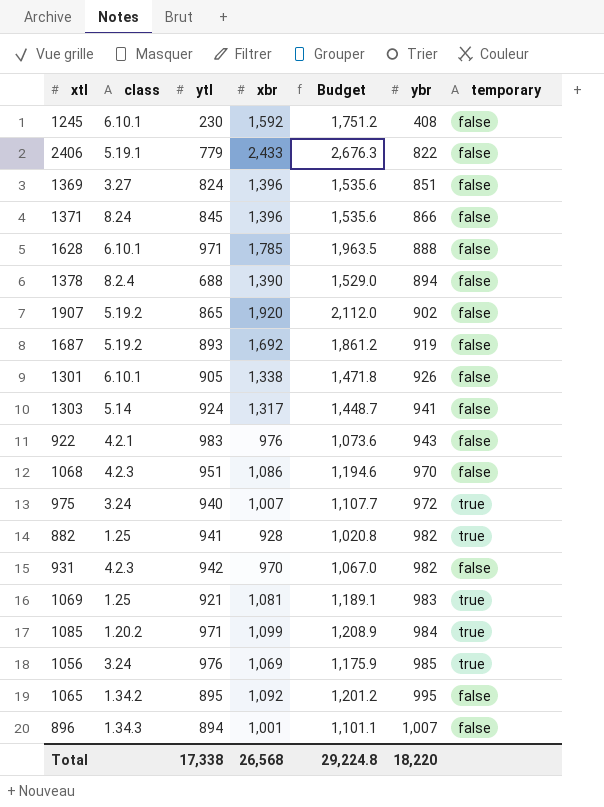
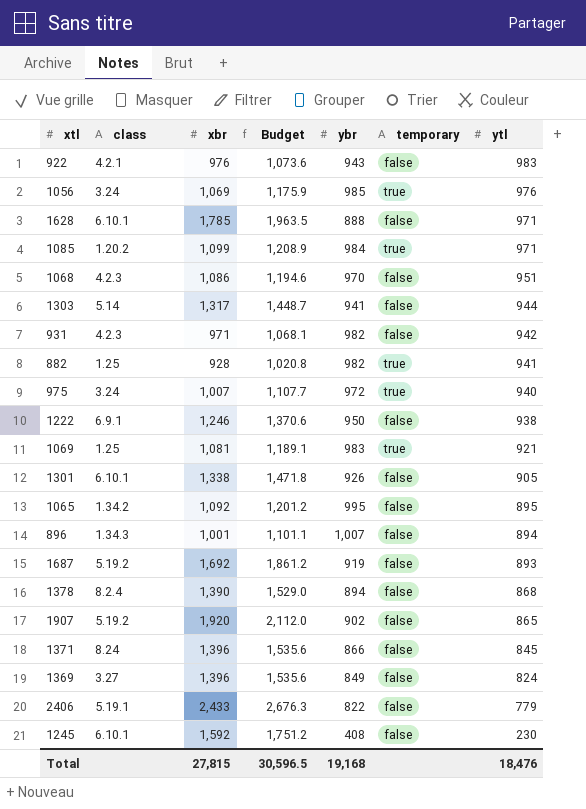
row order: ybr ascending -> ytl descending
column ytl | position: 3 -> 7
1303 | ytl: 924 -> 944
931 | xbr: 970 -> 971
931 | Budget: 1,067.0 -> 1,068.1
row 1222: none -> 6.9.1 | 1,246 | 1,370.6 | 950 | false | 938
1378 | ytl: 688 -> 868
1369 | ybr: 851 -> 849
Total | xbr: 26,568 -> 27,815
Total | Budget: 29,224.8 -> 30,596.5
Total | ybr: 18,220 -> 19,168
Total | ytl: 17,338 -> 18,476

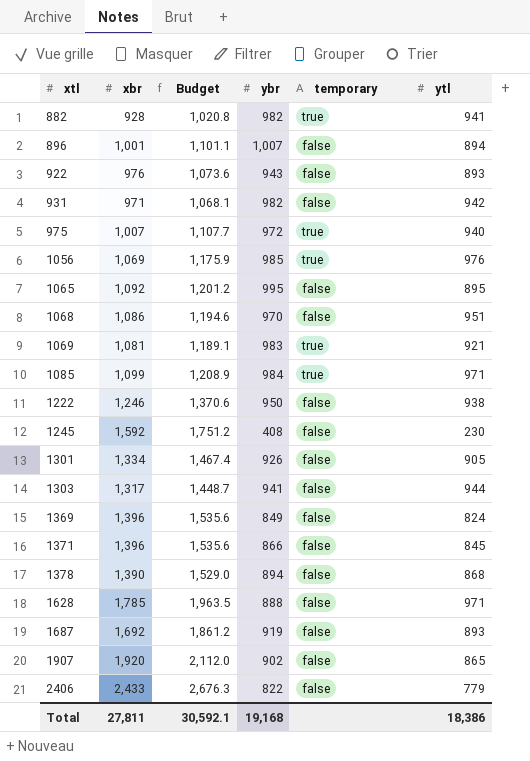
row order: ytl descending -> xtl ascending
column class | position: 2 -> none
922 | ytl: 983 -> 893
1301 | xbr: 1,338 -> 1,334
1301 | Budget: 1,471.8 -> 1,467.4
Total | xbr: 27,815 -> 27,811
Total | Budget: 30,596.5 -> 30,592.1
Total | ytl: 18,476 -> 18,386

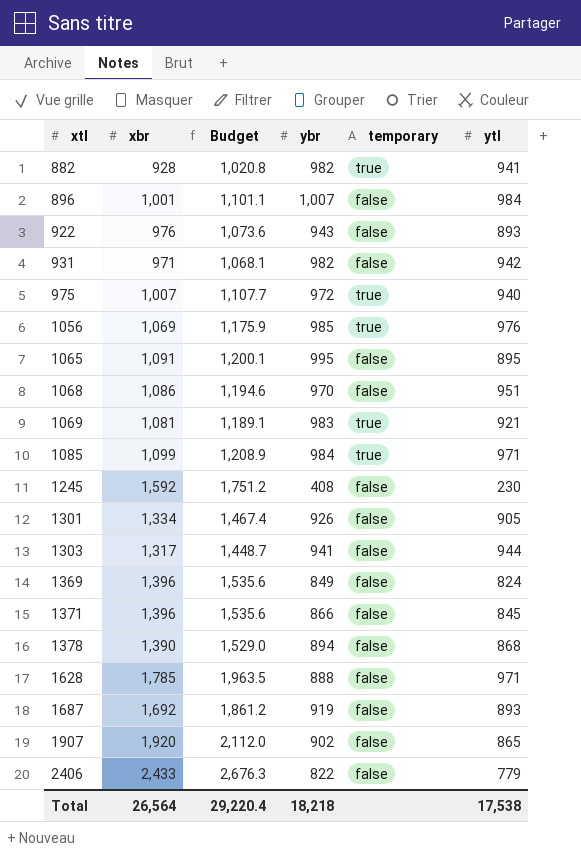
row 1222: 1,246 | 1,370.6 | 950 | false | 938 -> none
896 | ytl: 894 -> 984
1065 | xbr: 1,092 -> 1,091
1065 | Budget: 1,201.2 -> 1,200.1
Total | xbr: 27,811 -> 26,564
Total | Budget: 30,592.1 -> 29,220.4
Total | ybr: 19,168 -> 18,218
Total | ytl: 18,386 -> 17,538

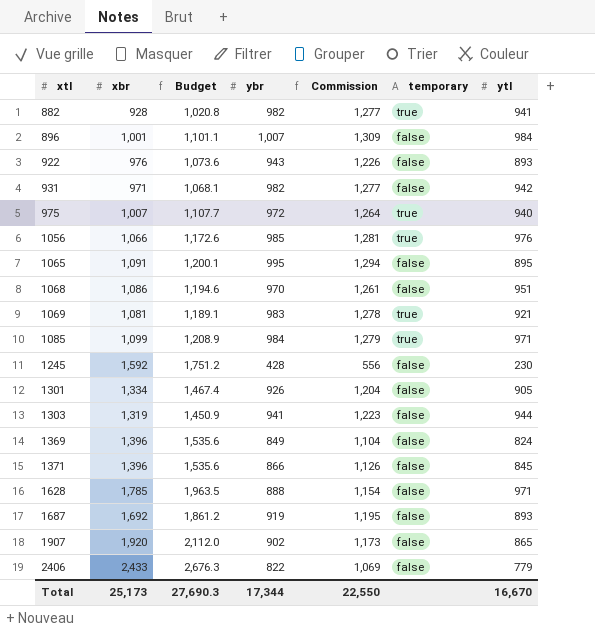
column Commission | formula: none -> [ybr] * 1.3
row 1378: 1,390 | 1,529.0 | 894 | false | 868 -> none
1056 | xbr: 1,069 -> 1,066
1056 | Budget: 1,175.9 -> 1,172.6
1245 | ybr: 408 -> 428
1303 | xbr: 1,317 -> 1,319
1303 | Budget: 1,448.7 -> 1,450.9
Total | xbr: 26,564 -> 25,173
Total | Budget: 29,220.4 -> 27,690.3
Total | ybr: 18,218 -> 17,344
Total | ytl: 17,538 -> 16,670

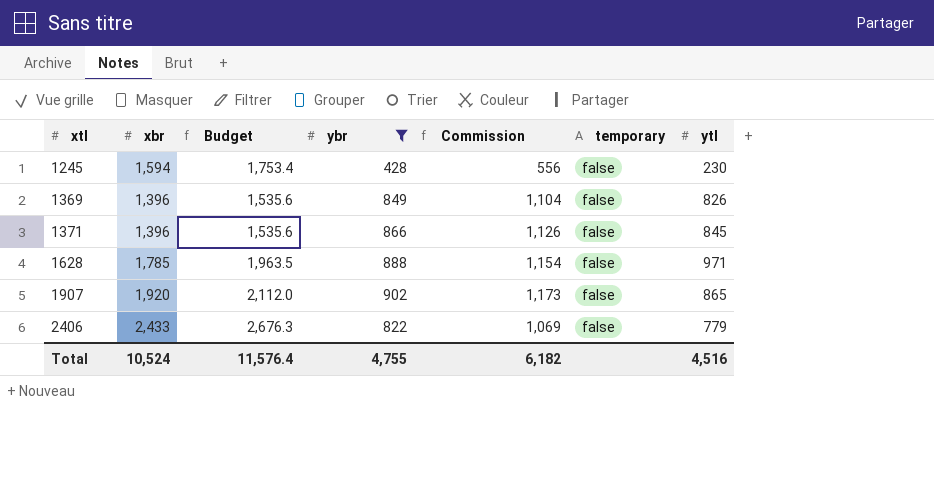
filter: none -> ybr <= 902
1245 | xbr: 1,592 -> 1,594
1245 | Budget: 1,751.2 -> 1,753.4
1369 | ytl: 824 -> 826
Total | xbr: 25,173 -> 10,524
Total | Budget: 27,690.3 -> 11,576.4
Total | ybr: 17,344 -> 4,755
Total | Commission: 22,550 -> 6,182
Total | ytl: 16,670 -> 4,516

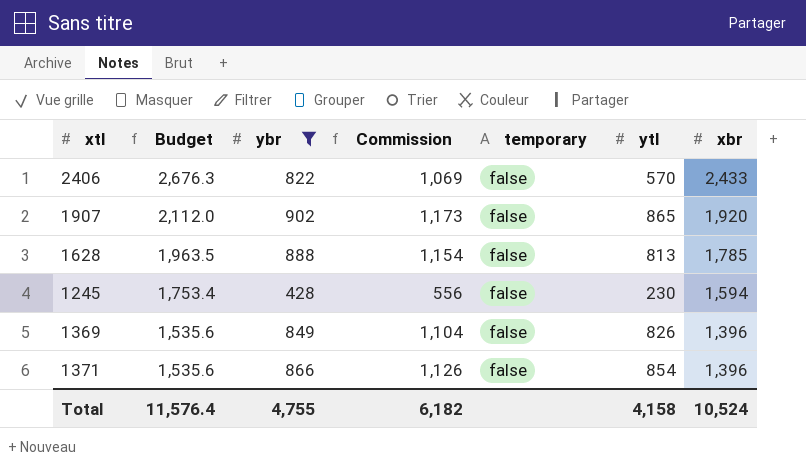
row order: xtl ascending -> Budget descending
column xbr | position: 2 -> 7
2406 | ytl: 779 -> 570
1628 | ytl: 971 -> 813
1371 | ytl: 845 -> 854
Total | ytl: 4,516 -> 4,158

